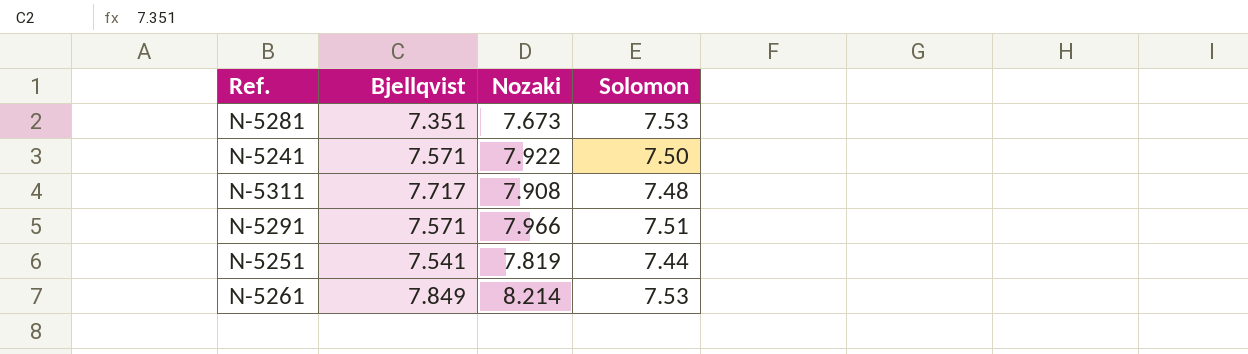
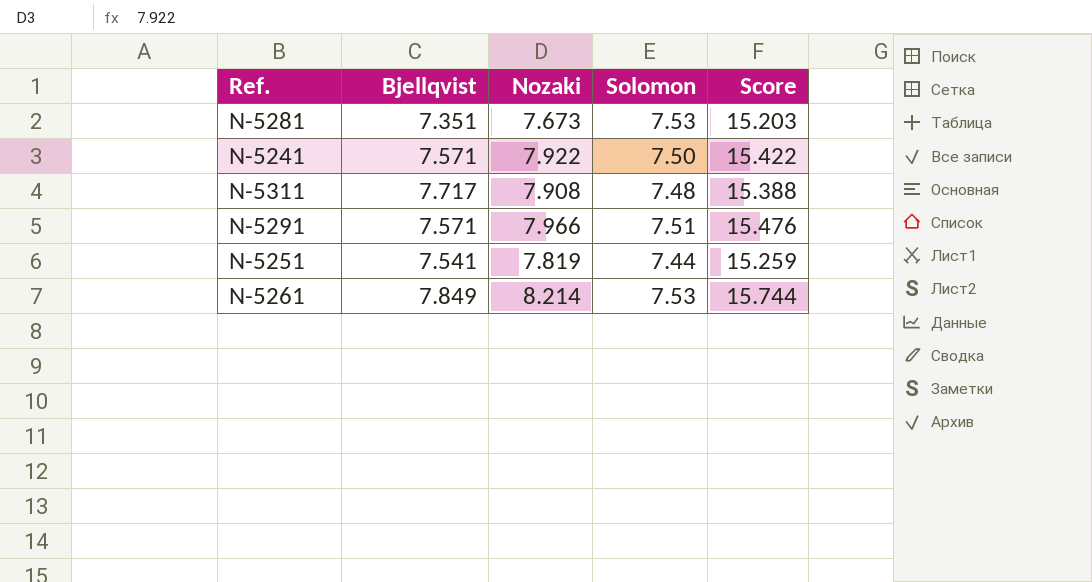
column Score | formula: none -> [Nozaki] + [Solomon]

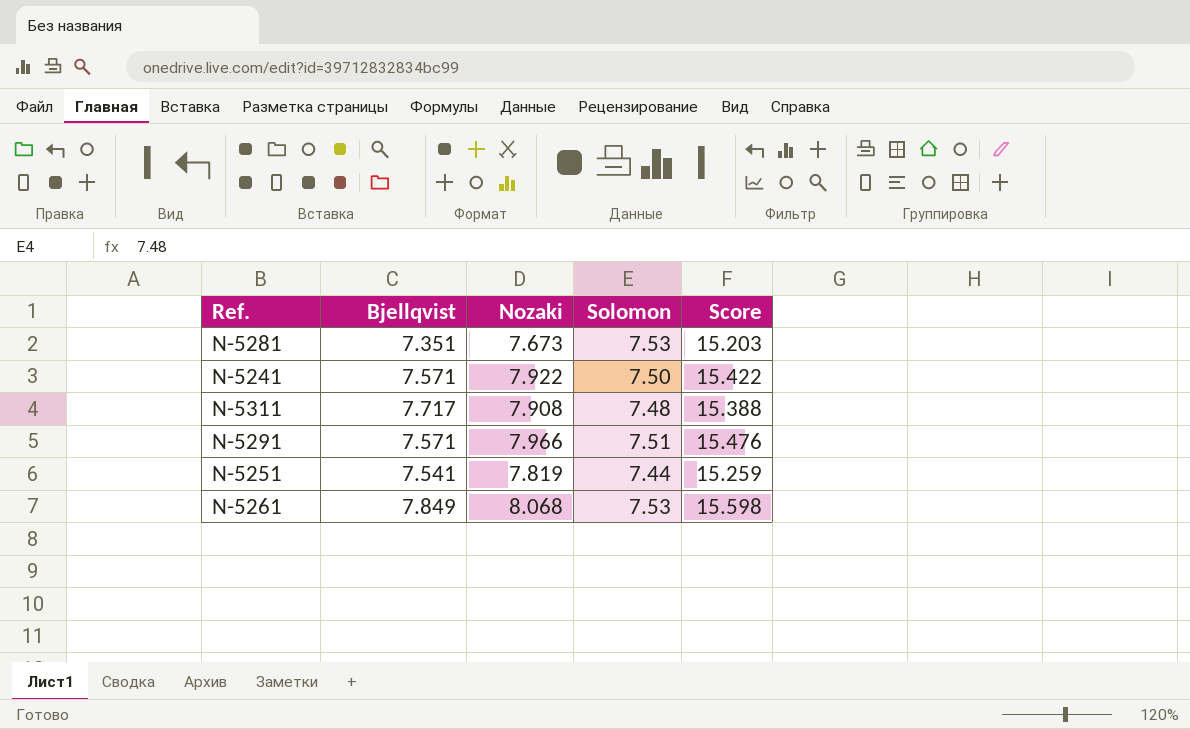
N-5261 | Nozaki: 8.214 -> 8.068
N-5261 | Score: 15.744 -> 15.598

